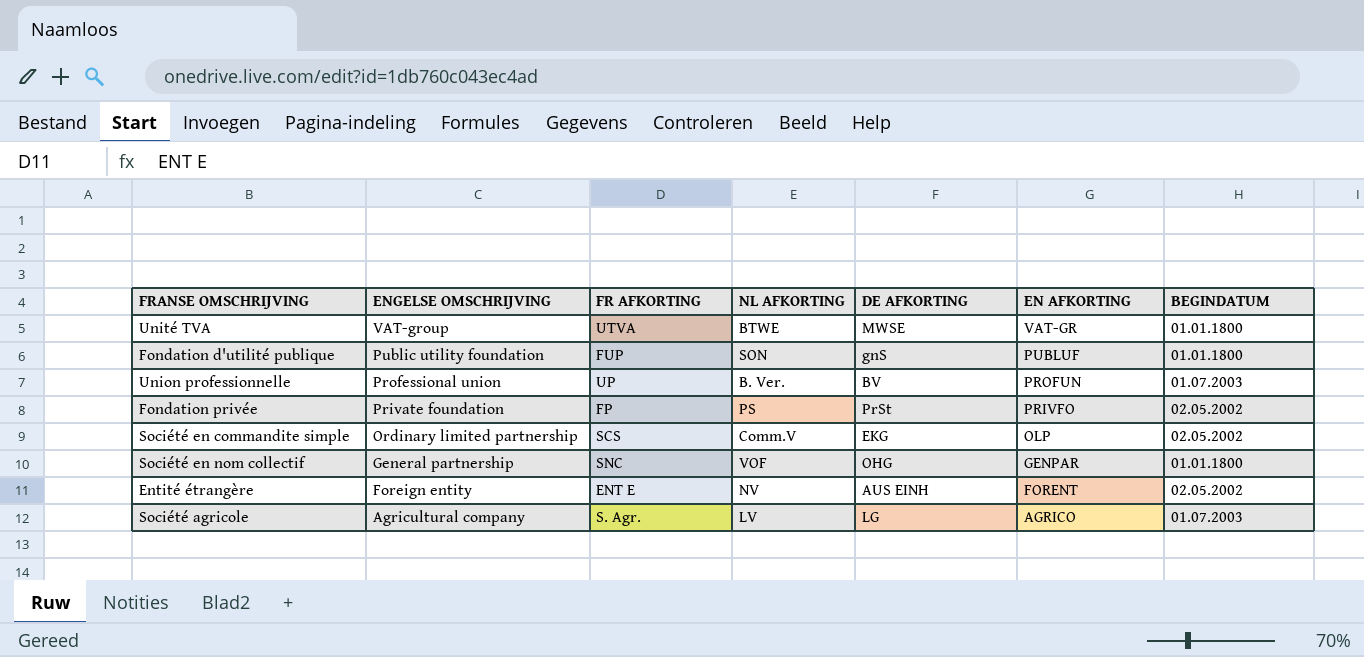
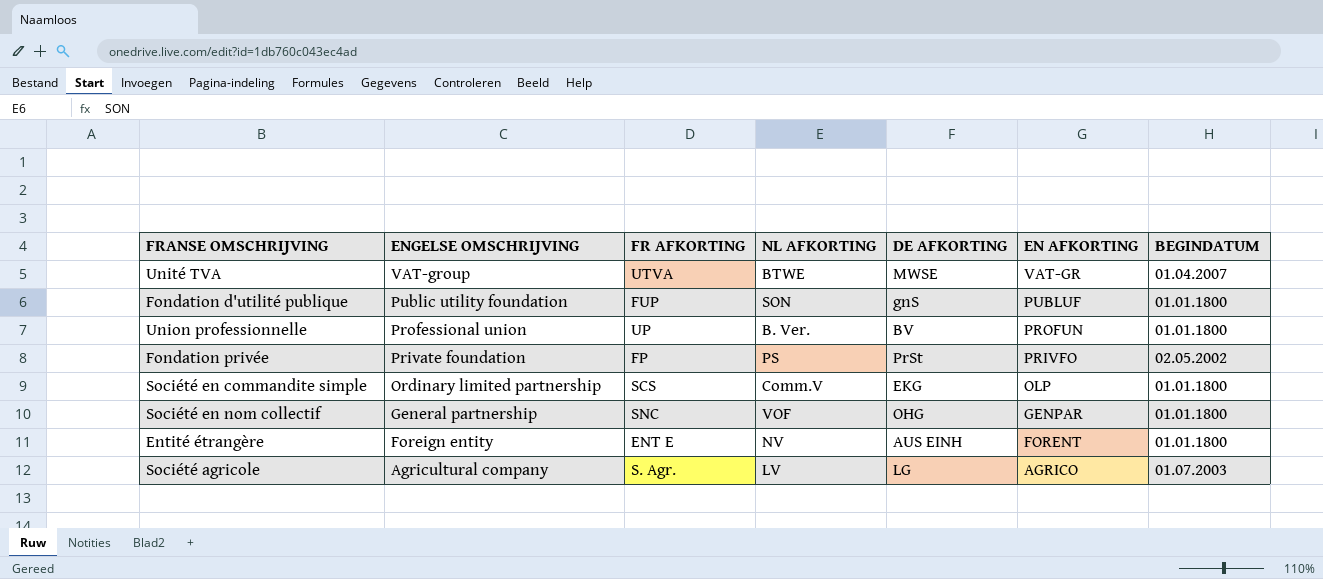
Unité TVA | BEGINDATUM: 01.01.1800 -> 01.04.2007
Union professionnelle | BEGINDATUM: 01.07.2003 -> 01.01.1800
Société en commandite simple | BEGINDATUM: 02.05.2002 -> 01.01.1800
Entité étrangère | BEGINDATUM: 02.05.2002 -> 01.01.1800

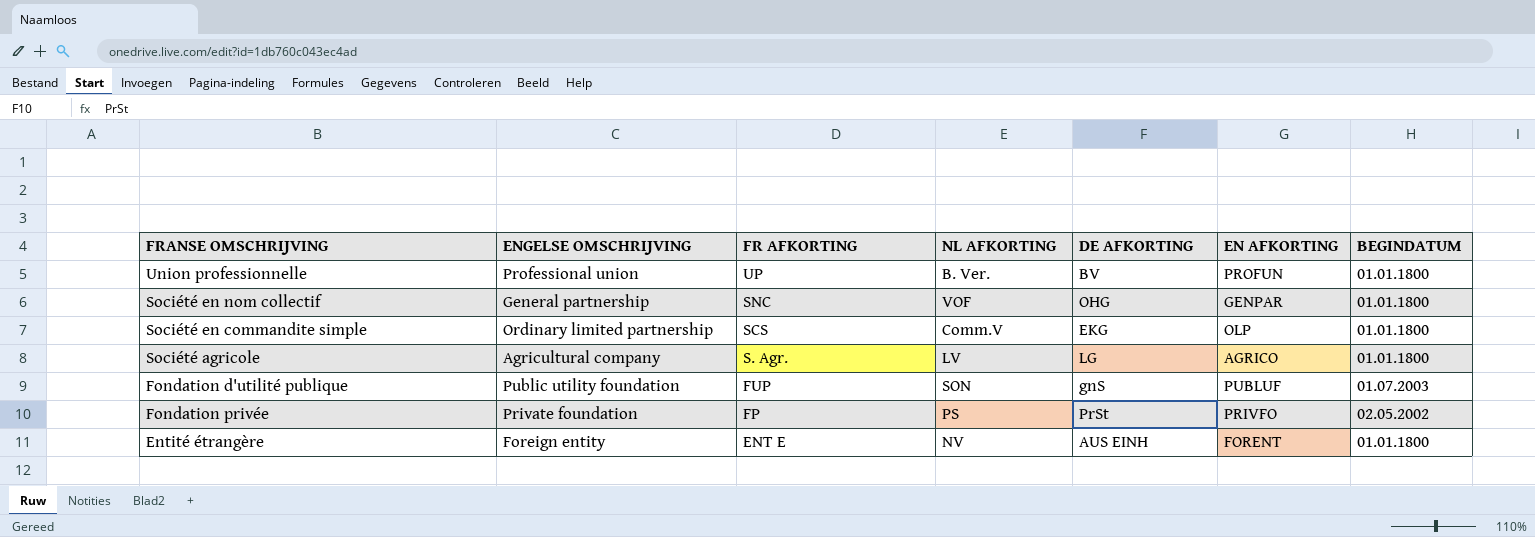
row order: ENGELSE OMSCHRIJVING descending -> FR AFKORTING descending
row Unité TVA: VAT-group | UTVA | BTWE | MWSE | VAT-GR | 01.04.2007 -> none
Société agricole | BEGINDATUM: 01.07.2003 -> 01.01.1800
Fondation d'utilité publique | BEGINDATUM: 01.01.1800 -> 01.07.2003

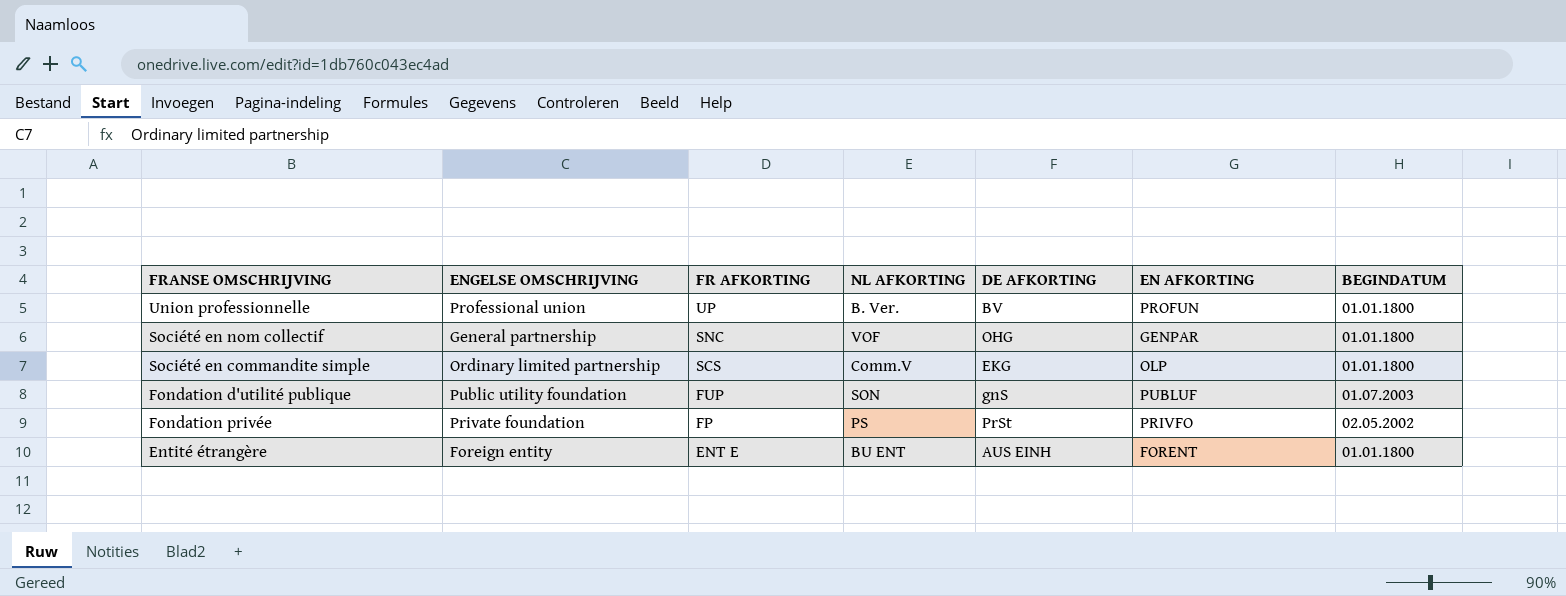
row Société agricole: Agricultural company | S. Agr. | LV | LG | AGRICO | 01.01.1800 -> none
Entité étrangère | NL AFKORTING: NV -> BU ENT

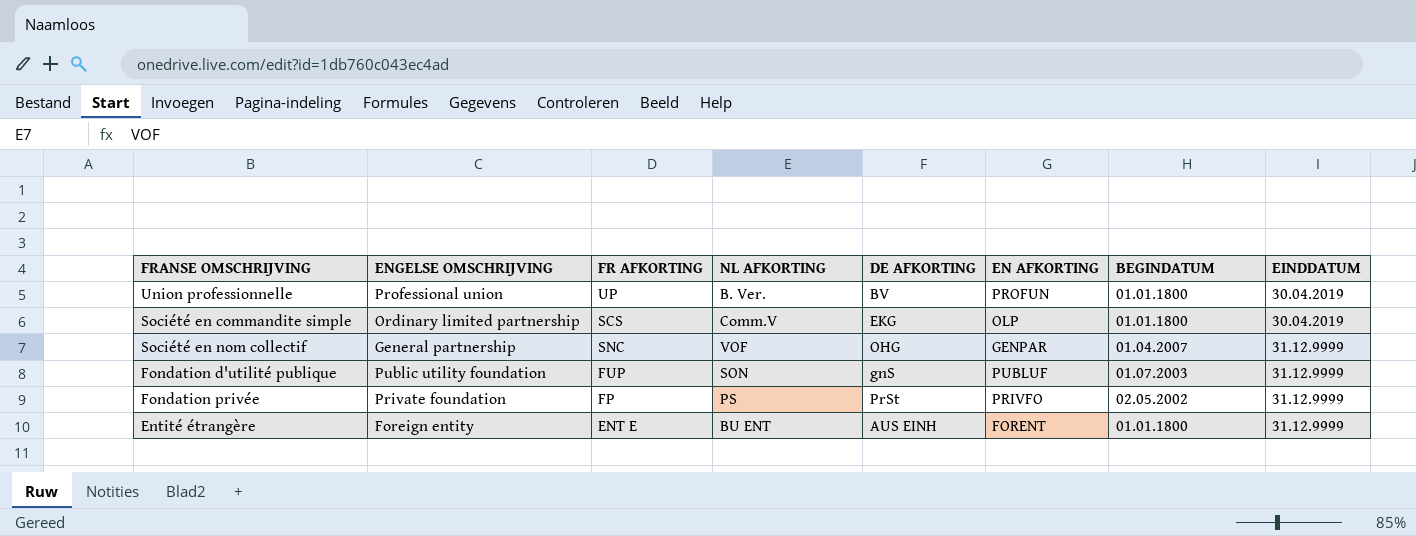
row order: FR AFKORTING descending -> EINDDATUM ascending
column EINDDATUM | position: none -> 8
Société en nom collectif | BEGINDATUM: 01.01.1800 -> 01.04.2007

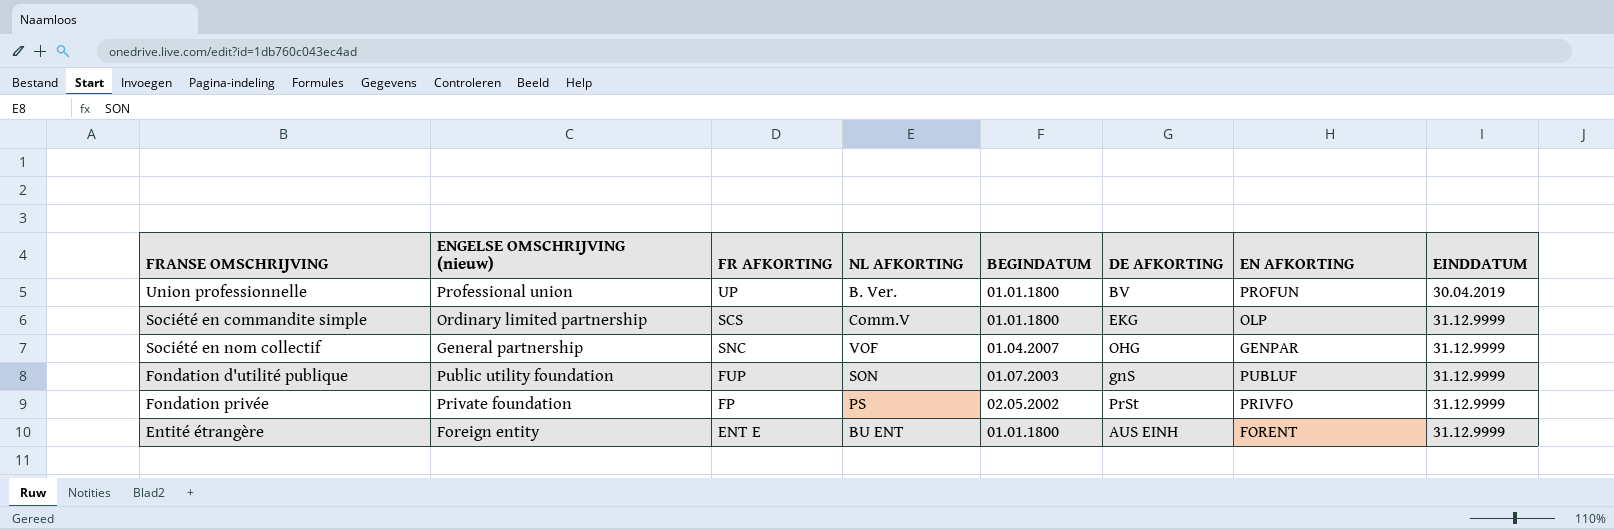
column name: ENGELSE OMSCHRIJVING -> ENGELSE OMSCHRIJVING (nieuw)
column BEGINDATUM | position: 7 -> 5
Société en commandite simple | EINDDATUM: 30.04.2019 -> 31.12.9999

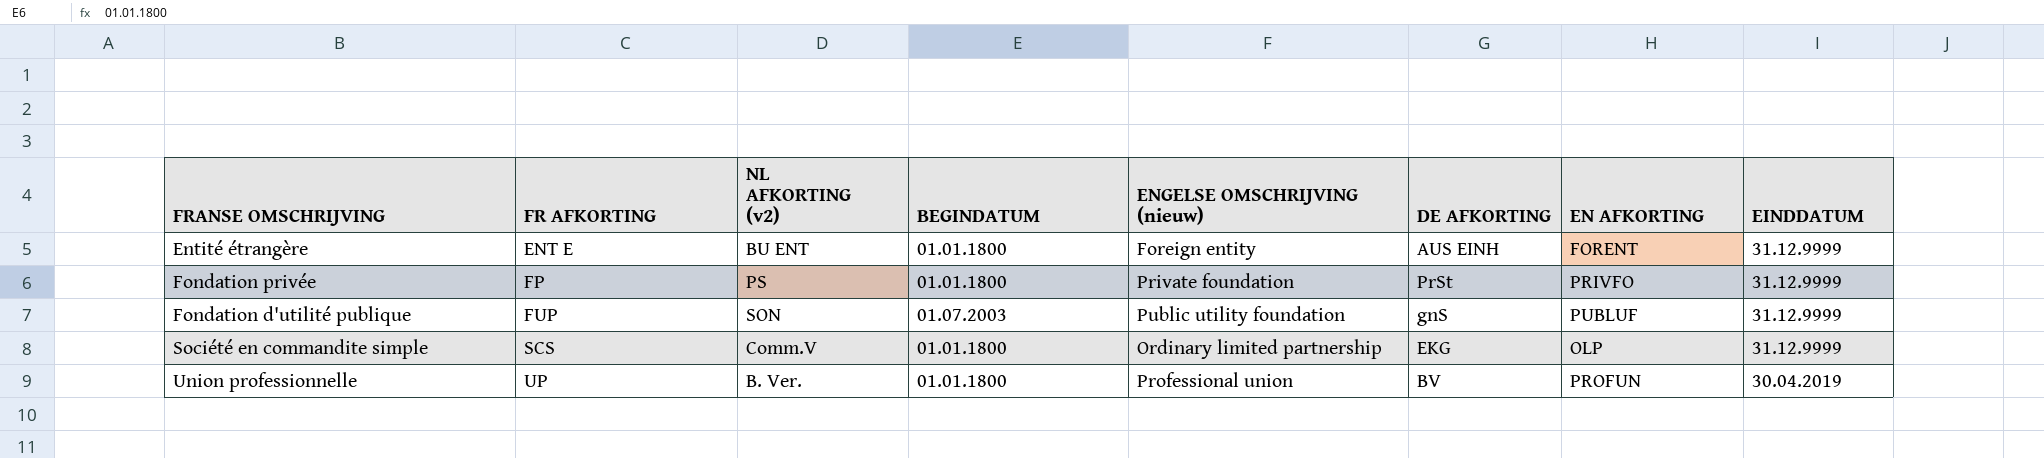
row order: EINDDATUM ascending -> FR AFKORTING ascending
column name: NL AFKORTING -> NL AFKORTING (v2)
column ENGELSE OMSCHRIJVING (nieuw) | position: 2 -> 5
row Société en nom collectif: General partnership | SNC | VOF | 01.04.2007 | OHG | GENPAR | 31.12.9999 -> none
Fondation privée | BEGINDATUM: 02.05.2002 -> 01.01.1800

